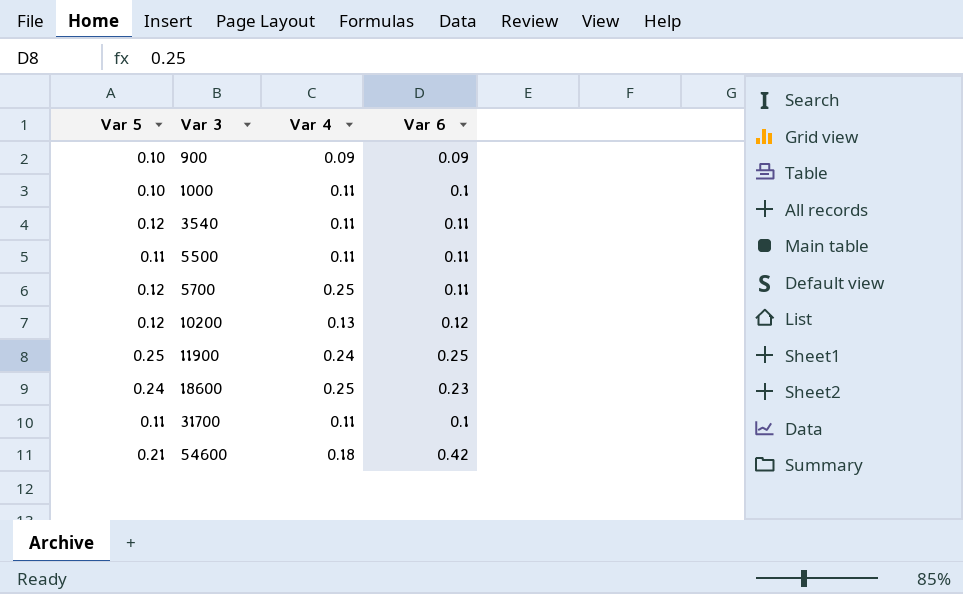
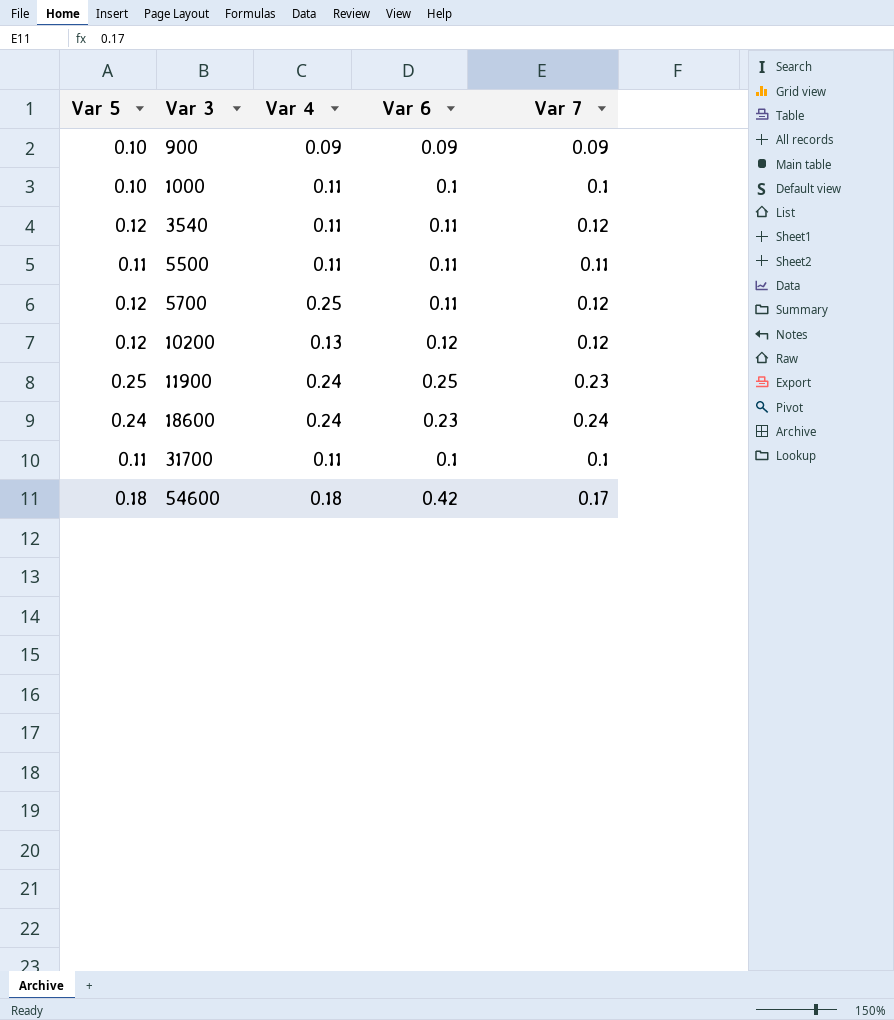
column Var 7 | position: none -> 5
18600 | Var 4: 0.25 -> 0.24
54600 | Var 5: 0.21 -> 0.18

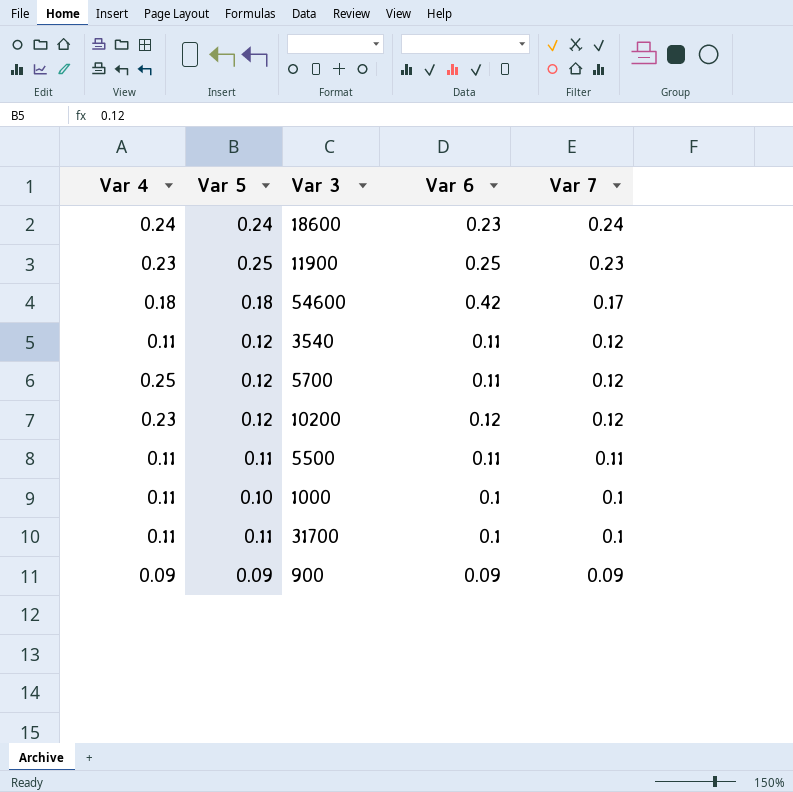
row order: Var 3 ascending -> Var 7 descending
column Var 4 | position: 3 -> 1
11900 | Var 4: 0.24 -> 0.23
10200 | Var 4: 0.13 -> 0.23
900 | Var 5: 0.10 -> 0.09

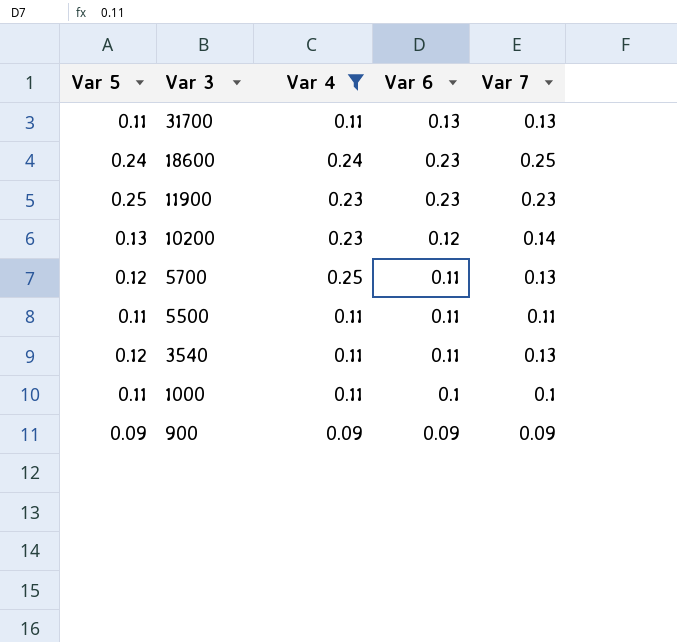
filter: none -> Var 4 != 0.18
row order: Var 7 descending -> Var 3 descending
column Var 4 | position: 1 -> 3
31700 | Var 6: 0.1 -> 0.13
31700 | Var 7: 0.1 -> 0.13
18600 | Var 7: 0.24 -> 0.25
11900 | Var 6: 0.25 -> 0.23
10200 | Var 5: 0.12 -> 0.13
10200 | Var 7: 0.12 -> 0.14
5700 | Var 7: 0.12 -> 0.13
3540 | Var 7: 0.12 -> 0.13
1000 | Var 5: 0.10 -> 0.11

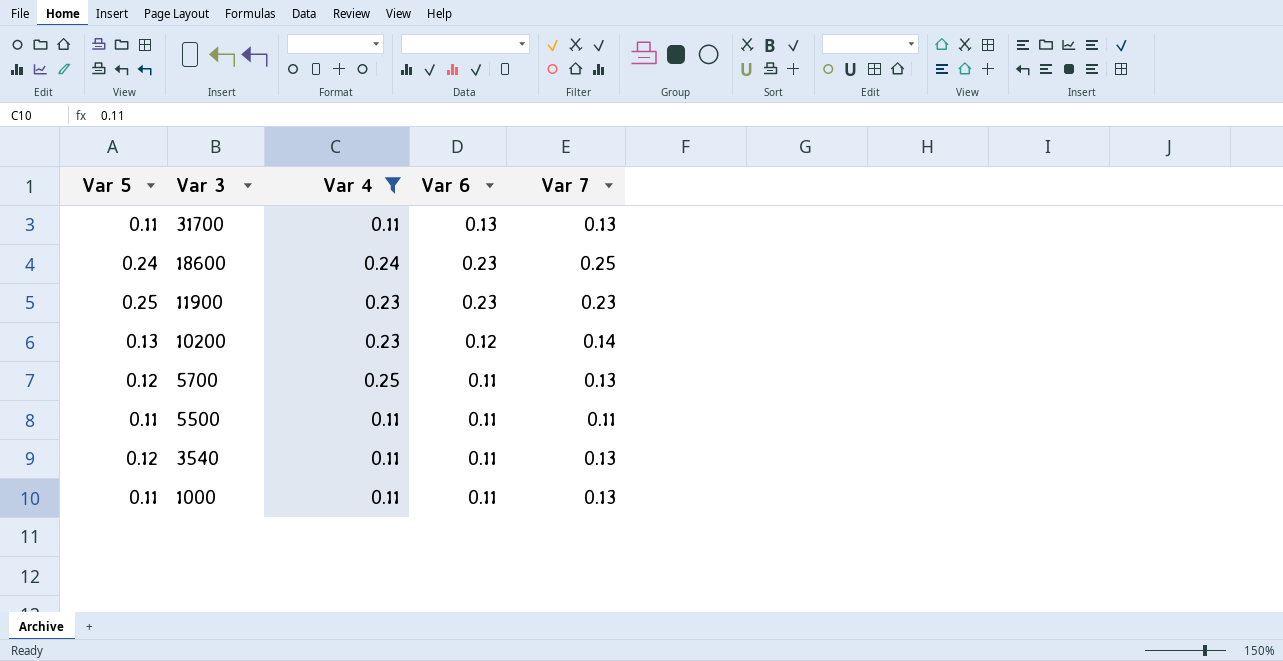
row 900: 0.09 | 0.09 | 0.09 | 0.09 -> none
1000 | Var 6: 0.1 -> 0.11
1000 | Var 7: 0.1 -> 0.13

